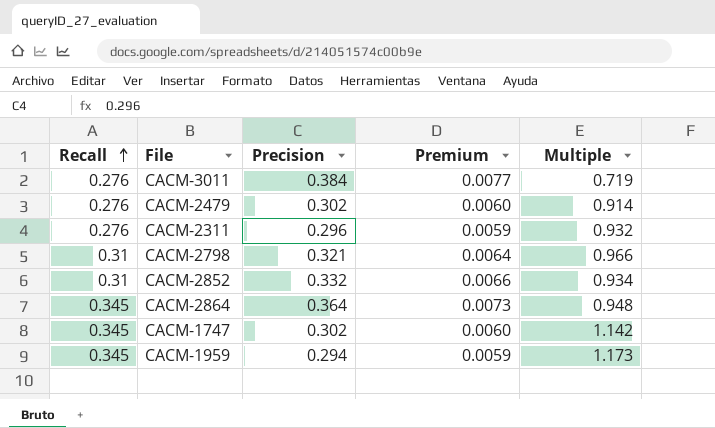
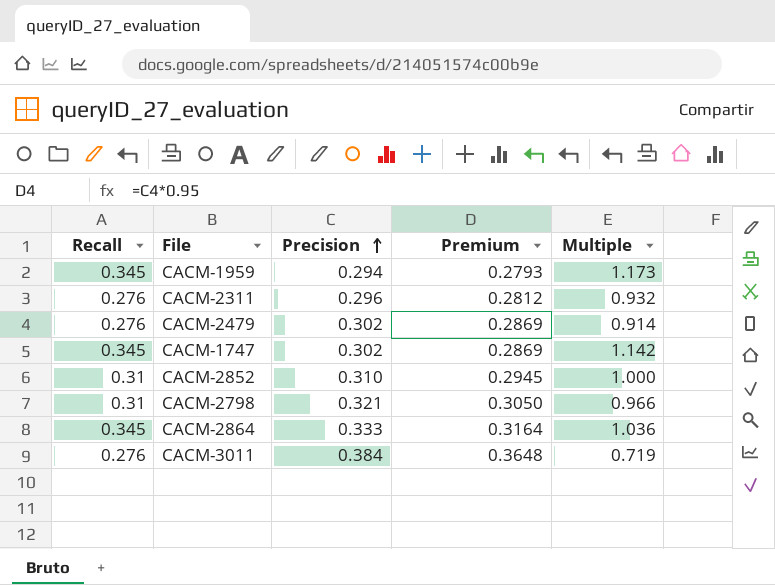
row order: Recall ascending -> Precision ascending
column Premium | formula: [Precision] * 0.02 -> [Precision] * 0.95
CACM-2852 | Precision: 0.332 -> 0.310
CACM-2852 | Multiple: 0.934 -> 1.000
CACM-2864 | Precision: 0.364 -> 0.333
CACM-2864 | Multiple: 0.948 -> 1.036

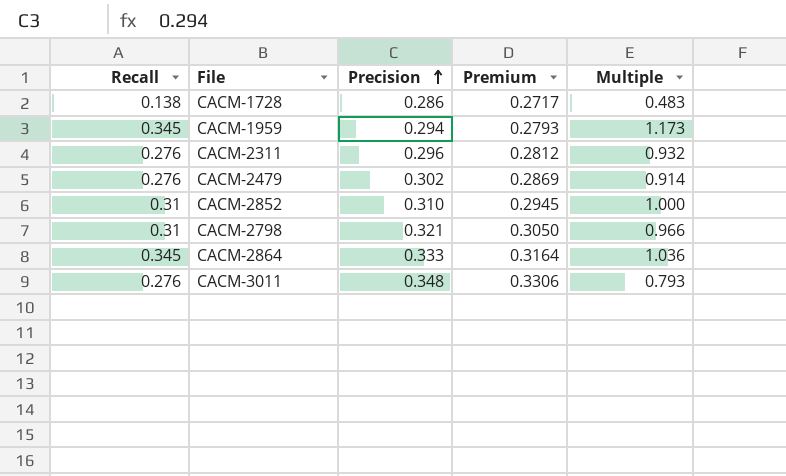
row CACM-1747: 0.345 | 0.302 | 0.2869 | 1.142 -> none
row CACM-1728: none -> 0.138 | 0.286 | 0.2717 | 0.483
CACM-3011 | Precision: 0.384 -> 0.348
CACM-3011 | Premium: 0.3648 -> 0.3306
CACM-3011 | Multiple: 0.719 -> 0.793

